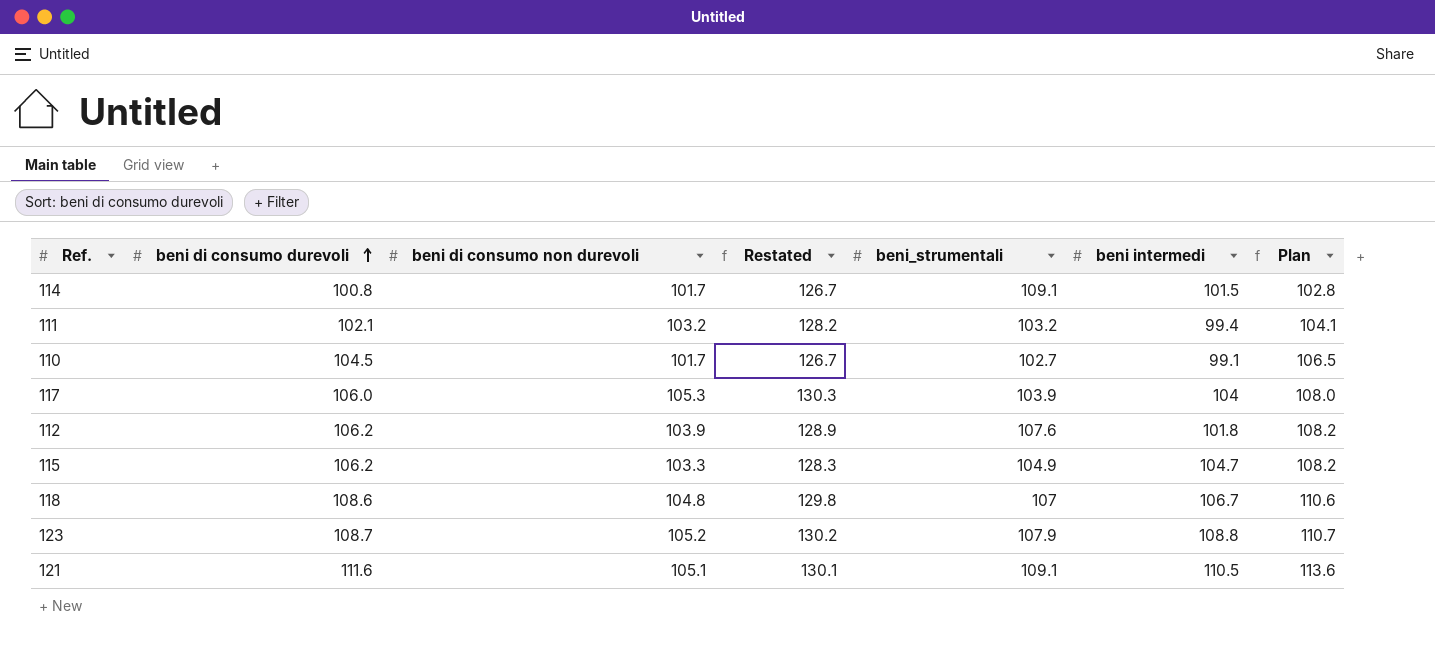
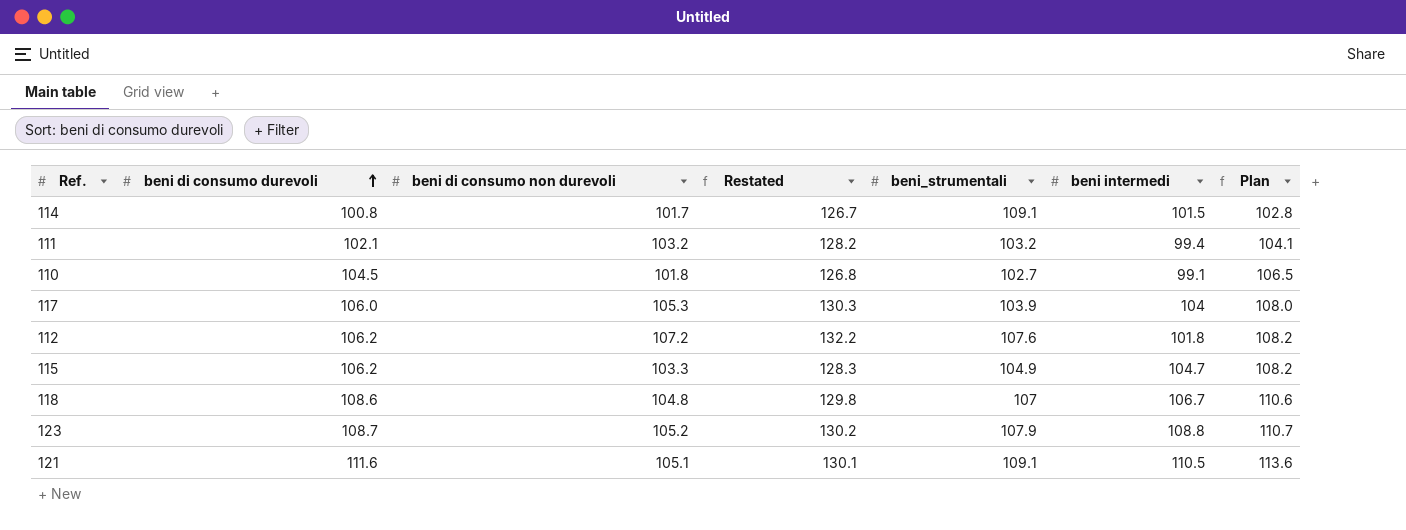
110 | beni di consumo non durevoli: 101.7 -> 101.8
110 | Restated: 126.7 -> 126.8
112 | beni di consumo non durevoli: 103.9 -> 107.2
112 | Restated: 128.9 -> 132.2

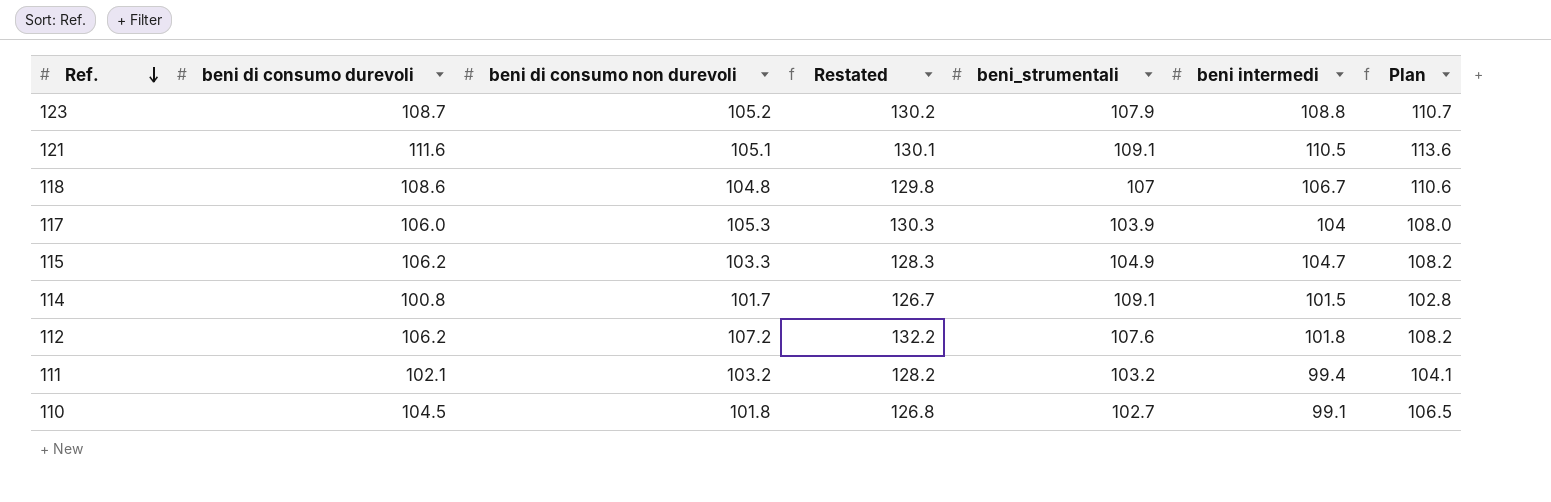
row order: beni di consumo durevoli ascending -> Ref. descending

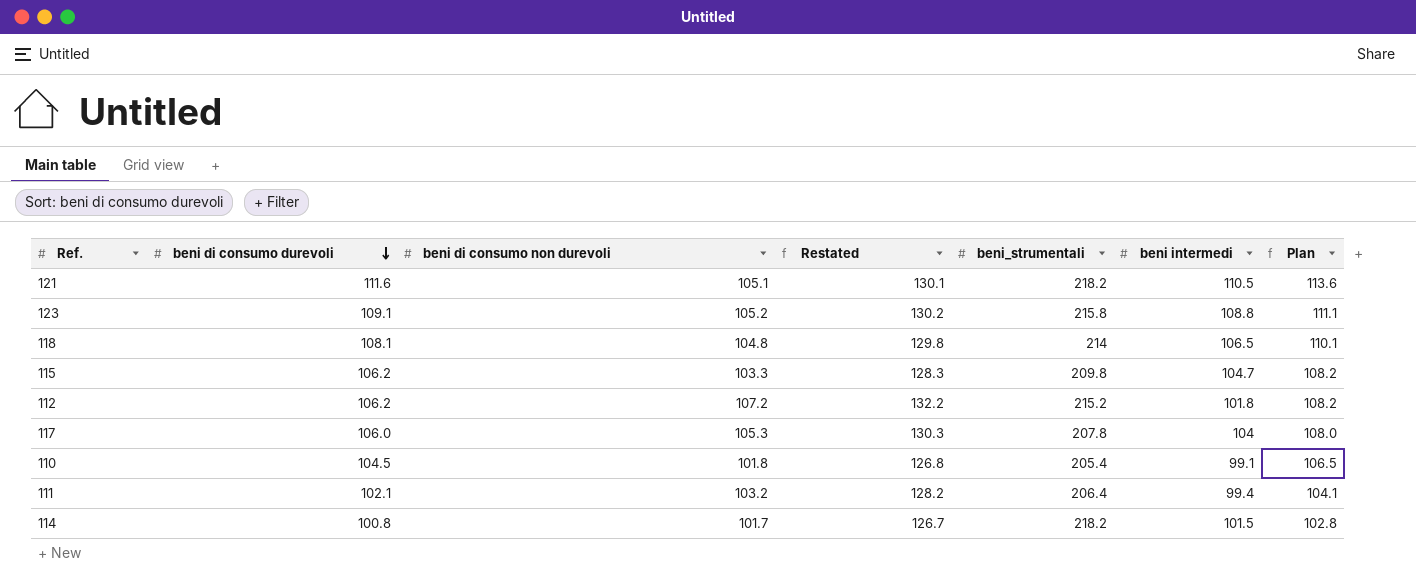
row order: Ref. descending -> beni di consumo durevoli descending
121 | beni_strumentali: 109.1 -> 218.2
123 | beni di consumo durevoli: 108.7 -> 109.1
123 | beni_strumentali: 107.9 -> 215.8
123 | Plan: 110.7 -> 111.1
118 | beni di consumo durevoli: 108.6 -> 108.1
118 | beni_strumentali: 107 -> 214
118 | beni intermedi: 106.7 -> 106.5
118 | Plan: 110.6 -> 110.1
115 | beni_strumentali: 104.9 -> 209.8
112 | beni_strumentali: 107.6 -> 215.2
117 | beni_strumentali: 103.9 -> 207.8
110 | beni_strumentali: 102.7 -> 205.4
111 | beni_strumentali: 103.2 -> 206.4
114 | beni_strumentali: 109.1 -> 218.2

